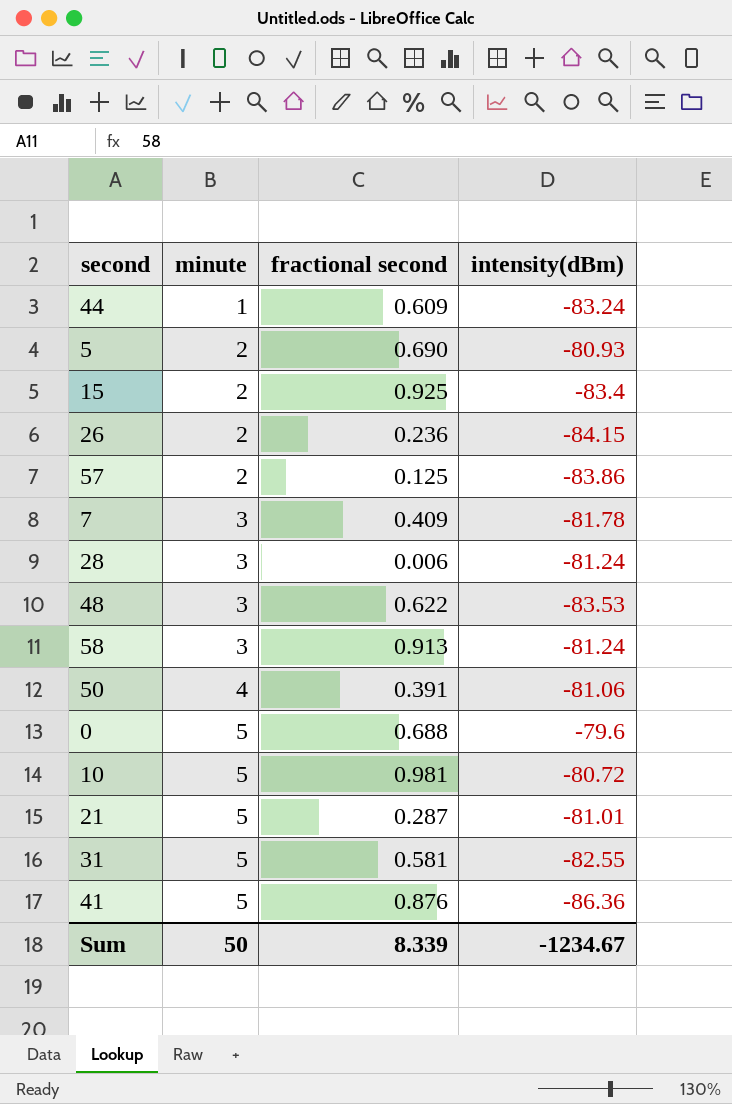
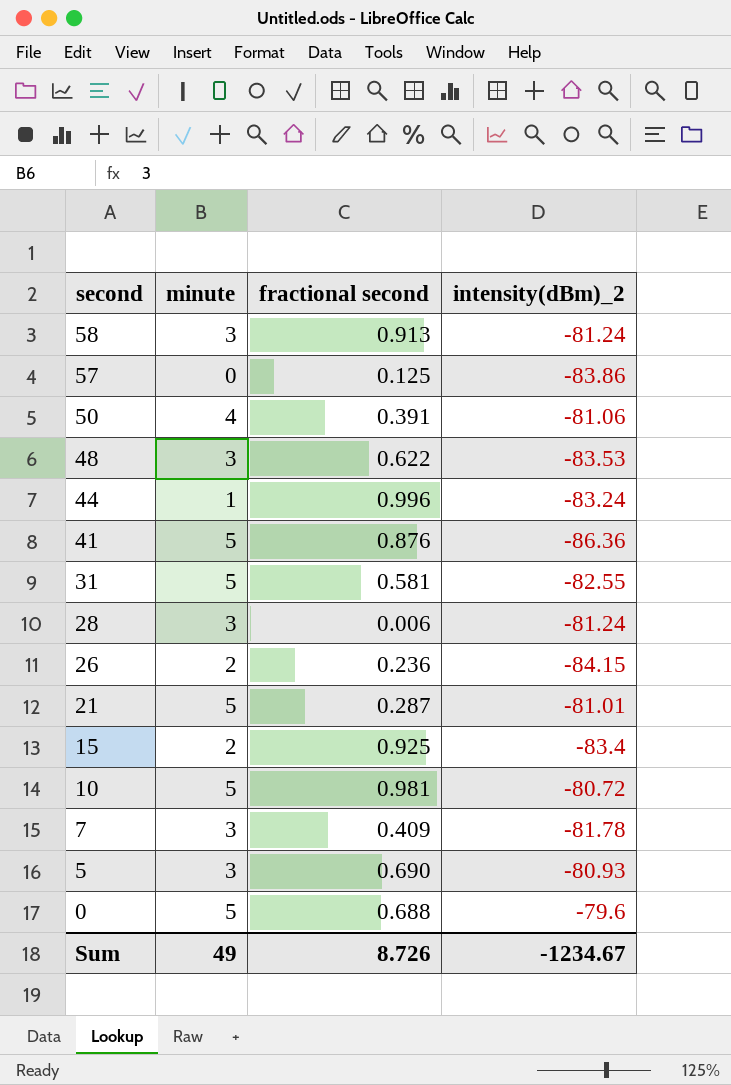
row order: minute ascending -> second descending
column name: intensity(dBm) -> intensity(dBm)_2
57 | minute: 2 -> 0
44 | fractional second: 0.609 -> 0.996
5 | minute: 2 -> 3
Sum | minute: 50 -> 49
Sum | fractional second: 8.339 -> 8.726

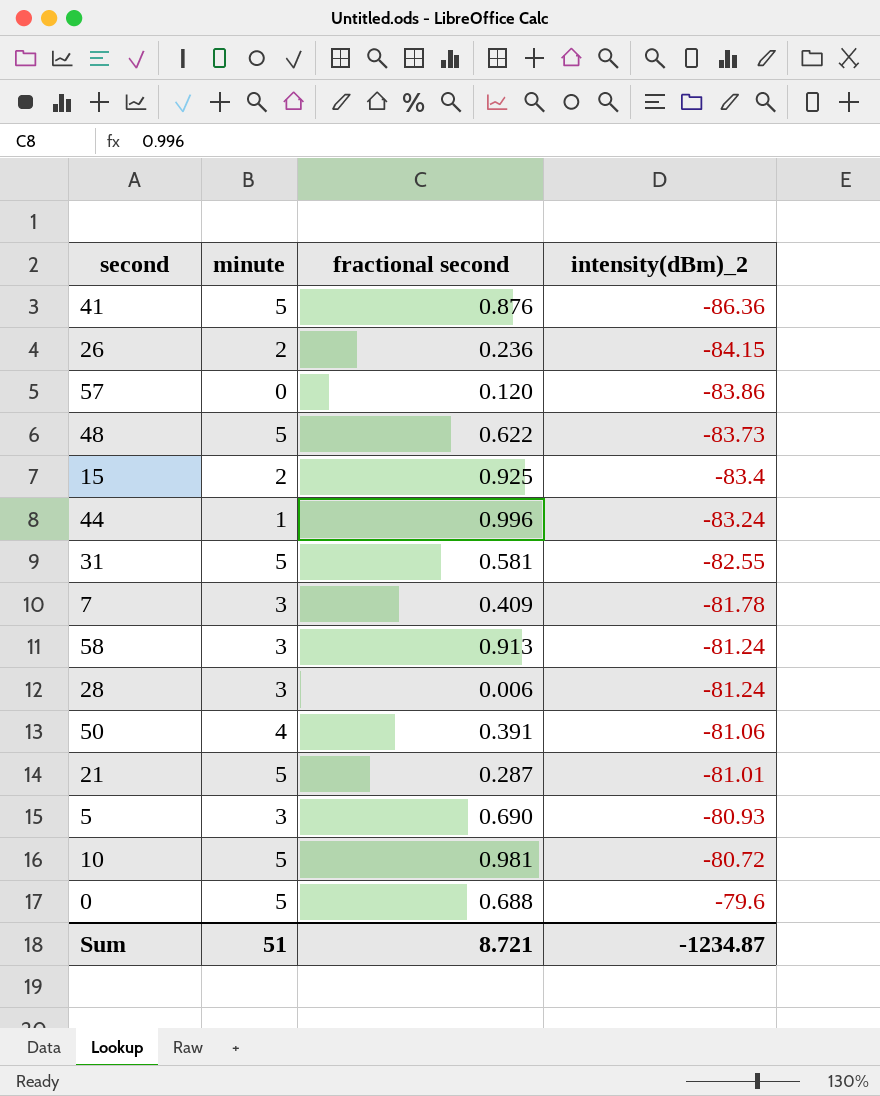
row order: second descending -> intensity(dBm)_2 ascending
57 | fractional second: 0.125 -> 0.120
48 | minute: 3 -> 5
48 | intensity(dBm)_2: -83.53 -> -83.73
Sum | minute: 49 -> 51
Sum | fractional second: 8.726 -> 8.721
Sum | intensity(dBm)_2: -1234.67 -> -1234.87

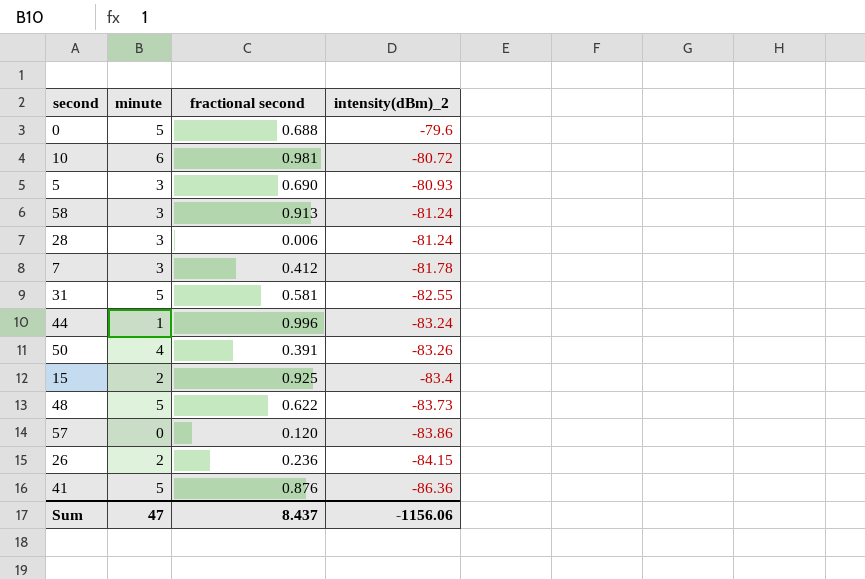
row order: intensity(dBm)_2 ascending -> intensity(dBm)_2 descending
row 21: 5 | 0.287 | -81.01 -> none
10 | minute: 5 -> 6
7 | fractional second: 0.409 -> 0.412
50 | intensity(dBm)_2: -81.06 -> -83.26
Sum | minute: 51 -> 47
Sum | fractional second: 8.721 -> 8.437
Sum | intensity(dBm)_2: -1234.87 -> -1156.06

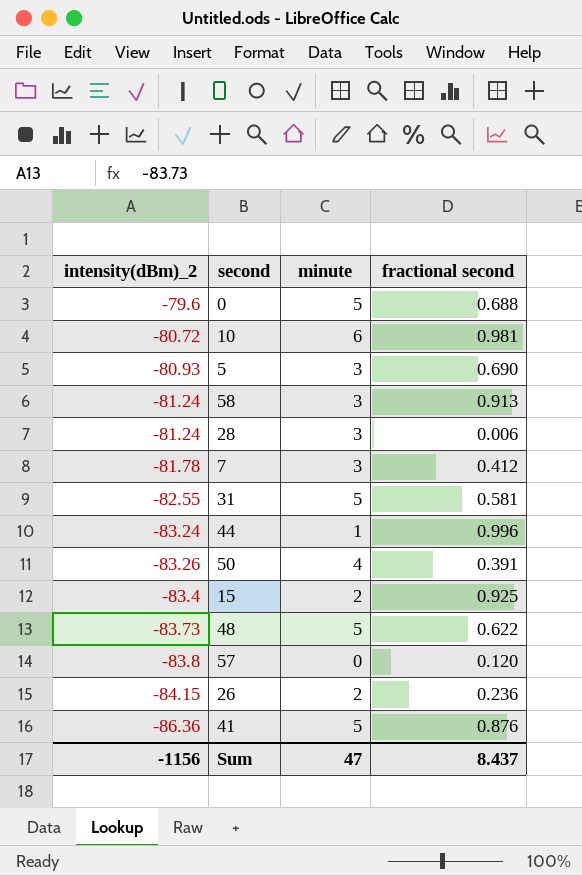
column intensity(dBm)_2 | position: 4 -> 1
57 | intensity(dBm)_2: -83.86 -> -83.8
Sum | intensity(dBm)_2: -1156.06 -> -1156

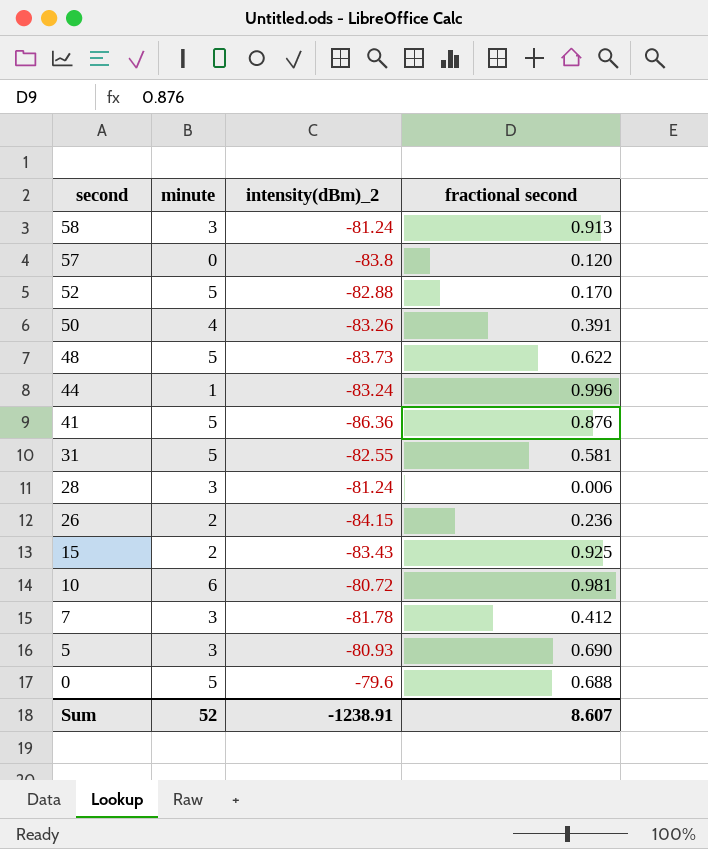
row order: intensity(dBm)_2 descending -> second descending
column intensity(dBm)_2 | position: 1 -> 3
row 52: none -> 5 | -82.88 | 0.170
15 | intensity(dBm)_2: -83.4 -> -83.43
Sum | minute: 47 -> 52
Sum | intensity(dBm)_2: -1156 -> -1238.91
Sum | fractional second: 8.437 -> 8.607

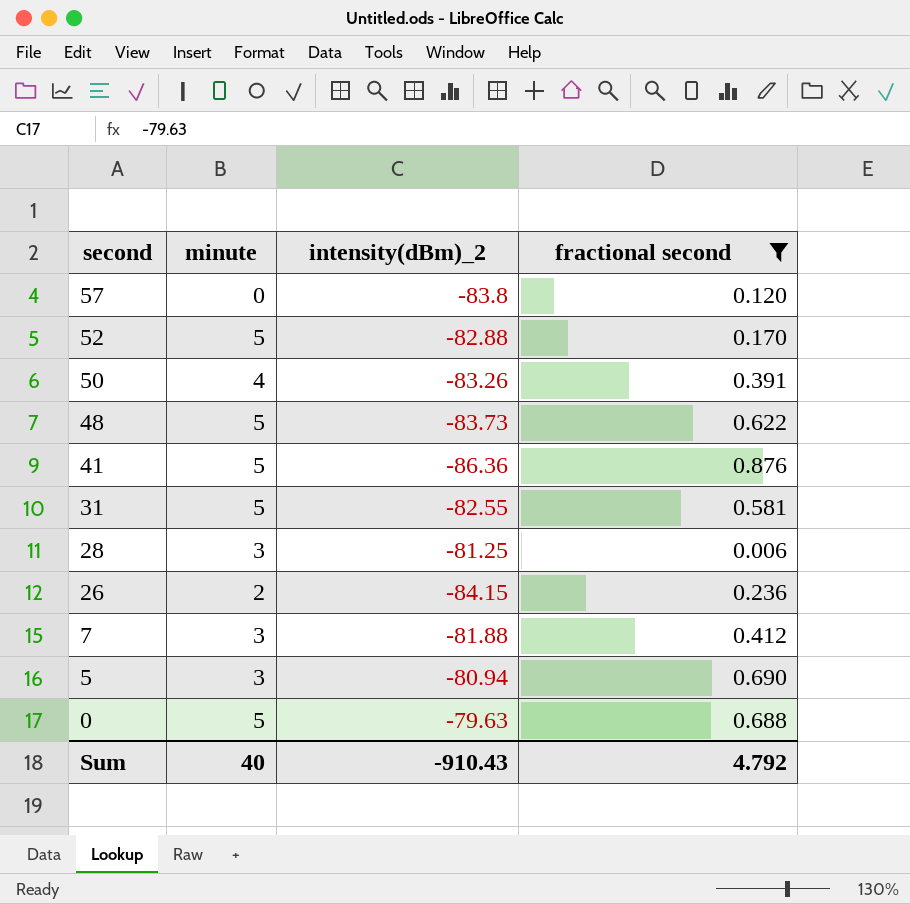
filter: none -> fractional second <= 0.876
28 | intensity(dBm)_2: -81.24 -> -81.25
7 | intensity(dBm)_2: -81.78 -> -81.88
5 | intensity(dBm)_2: -80.93 -> -80.94
0 | intensity(dBm)_2: -79.6 -> -79.63
Sum | minute: 52 -> 40
Sum | intensity(dBm)_2: -1238.91 -> -910.43
Sum | fractional second: 8.607 -> 4.792

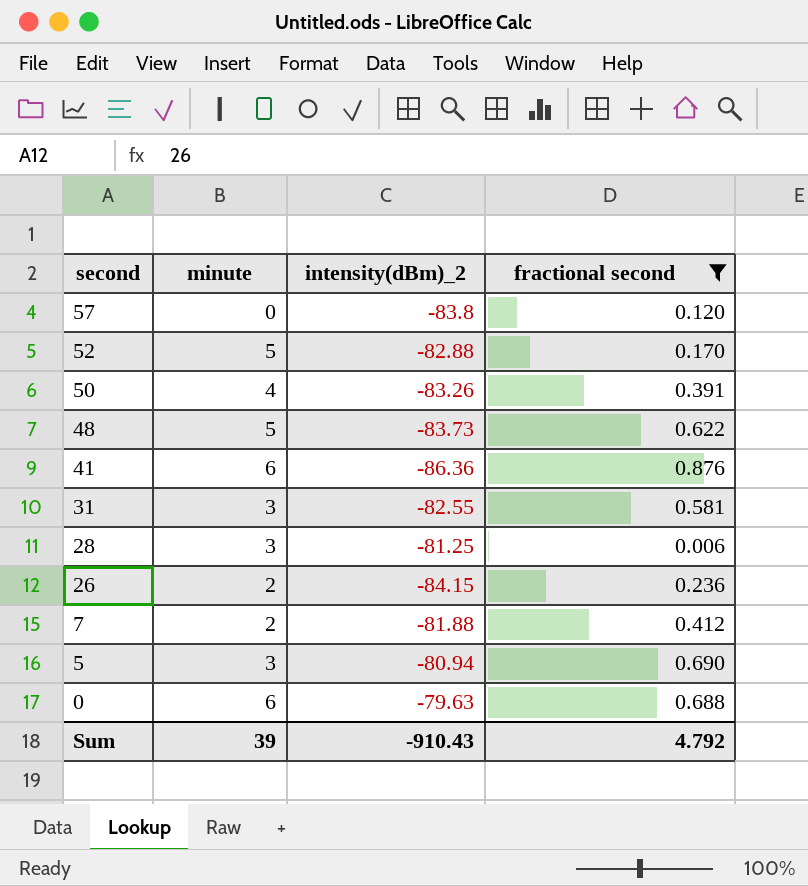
41 | minute: 5 -> 6
31 | minute: 5 -> 3
7 | minute: 3 -> 2
0 | minute: 5 -> 6
Sum | minute: 40 -> 39

